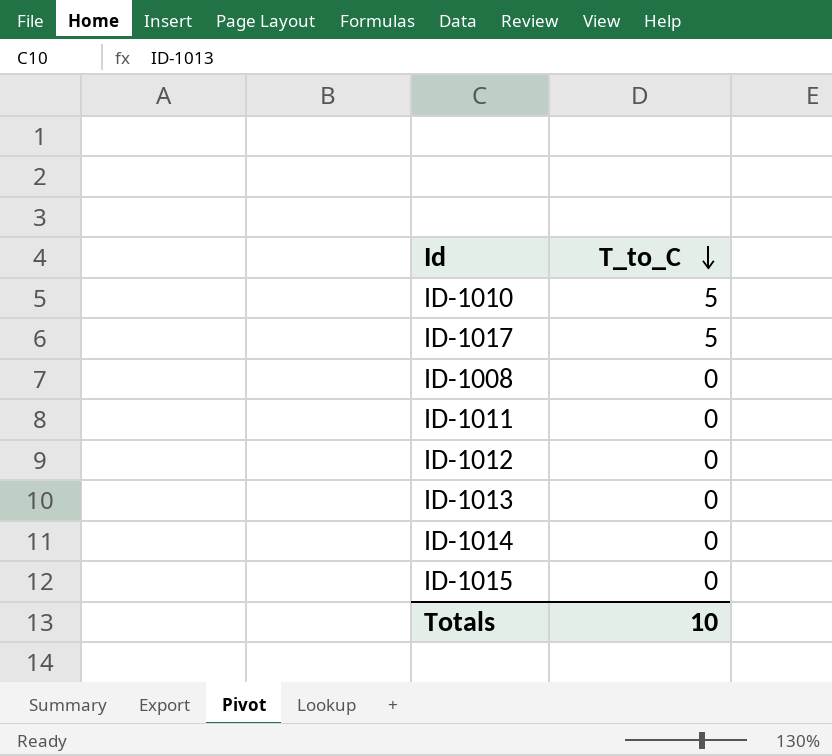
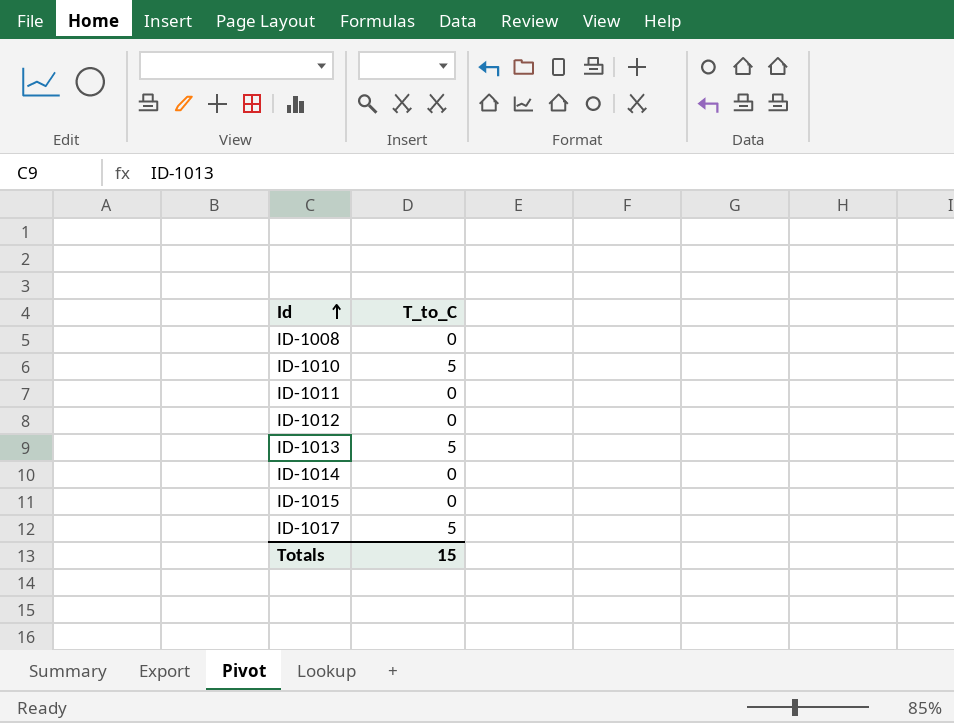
row order: T_to_C descending -> Id ascending
ID-1013 | T_to_C: 0 -> 5
Totals | T_to_C: 10 -> 15

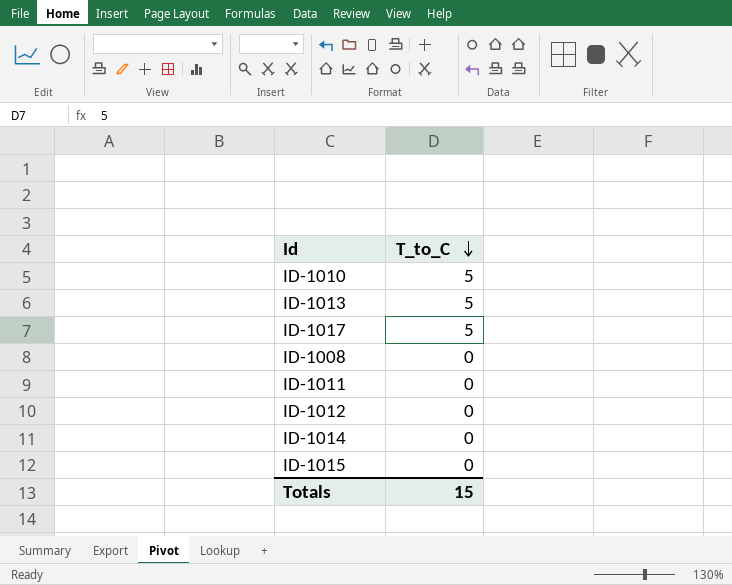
row order: Id ascending -> T_to_C descending

